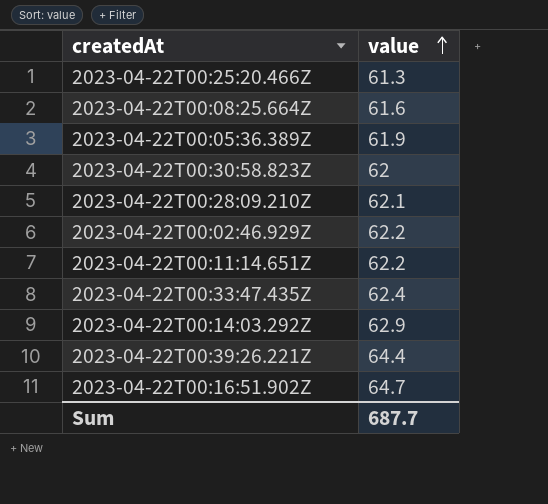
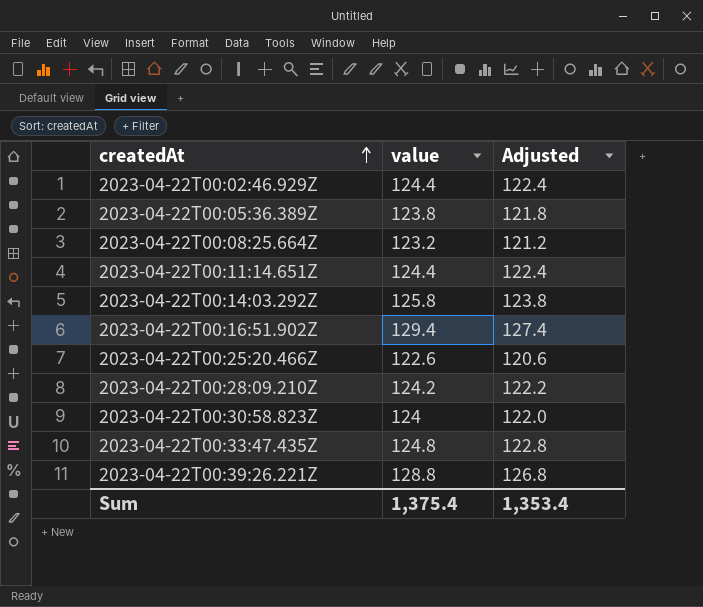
row order: value ascending -> createdAt ascending
column Adjusted | formula: none -> [value] - 2
2023-04-22T00:02:46.929Z | value: 62.2 -> 124.4
2023-04-22T00:05:36.389Z | value: 61.9 -> 123.8
2023-04-22T00:08:25.664Z | value: 61.6 -> 123.2
2023-04-22T00:11:14.651Z | value: 62.2 -> 124.4
2023-04-22T00:14:03.292Z | value: 62.9 -> 125.8
2023-04-22T00:16:51.902Z | value: 64.7 -> 129.4
2023-04-22T00:25:20.466Z | value: 61.3 -> 122.6
2023-04-22T00:28:09.210Z | value: 62.1 -> 124.2
2023-04-22T00:30:58.823Z | value: 62 -> 124
2023-04-22T00:33:47.435Z | value: 62.4 -> 124.8
2023-04-22T00:39:26.221Z | value: 64.4 -> 128.8
Sum | value: 687.7 -> 1,375.4

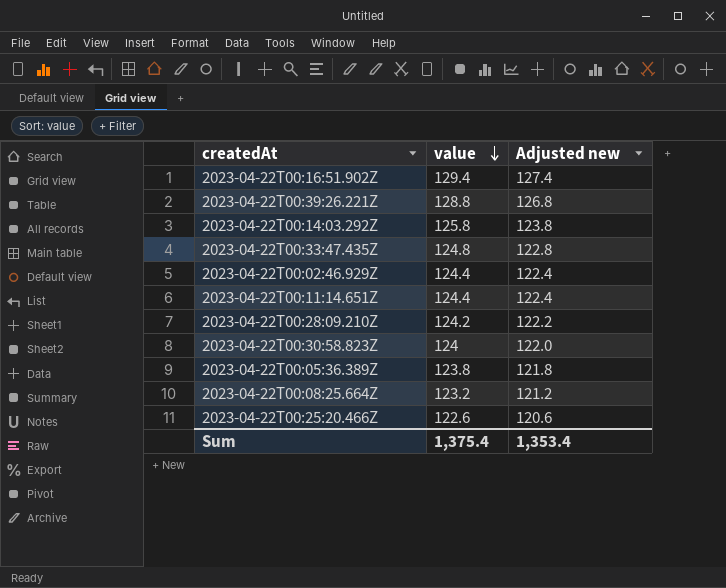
row order: createdAt ascending -> value descending
column name: Adjusted -> Adjusted new

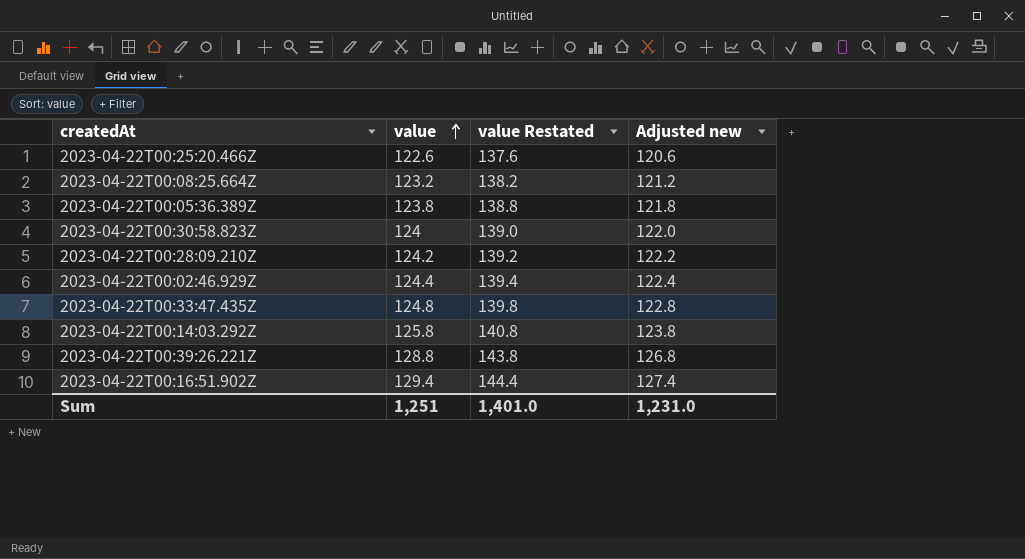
row order: value descending -> value ascending
column value Restated | formula: none -> [value] + 15
row 2023-04-22T00:11:14.651Z: 124.4 | 122.4 -> none
Sum | value: 1,375.4 -> 1,251
Sum | Adjusted new: 1,353.4 -> 1,231.0

